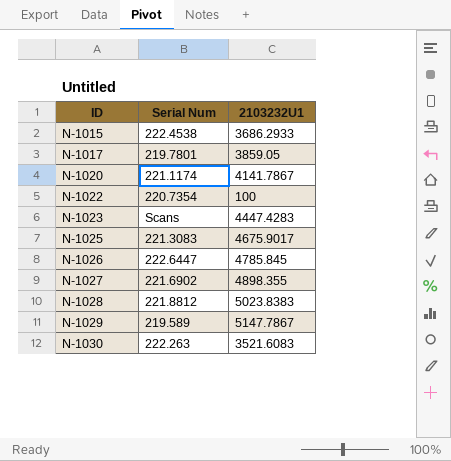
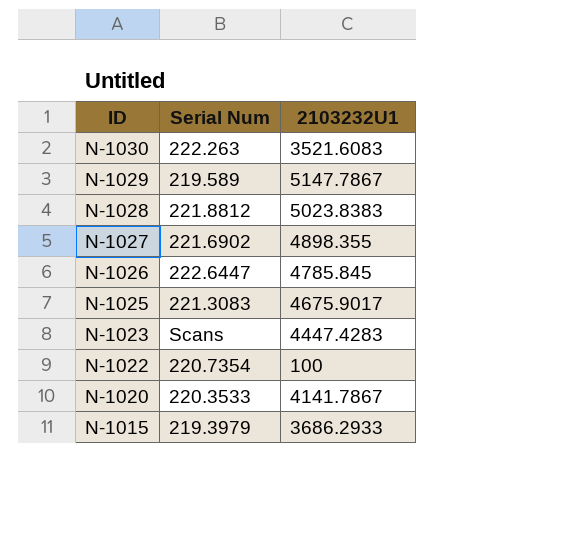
row order: ID ascending -> ID descending
row N-1017: 219.7801 | 3859.05 -> none
N-1020 | Serial Num: 221.1174 -> 220.3533
N-1015 | Serial Num: 222.4538 -> 219.3979

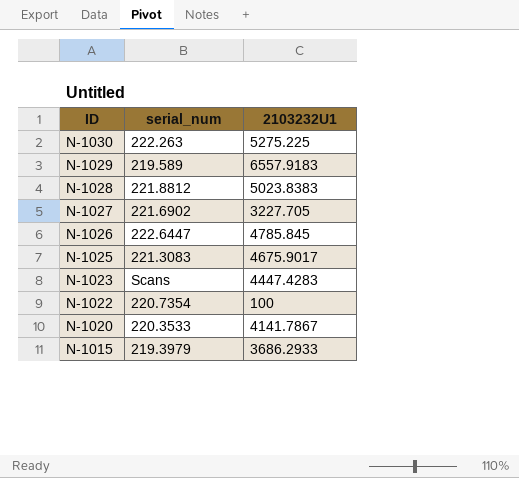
column name: Serial Num -> serial_num
N-1030 | 2103232U1: 3521.6083 -> 5275.225
N-1029 | 2103232U1: 5147.7867 -> 6557.9183
N-1027 | 2103232U1: 4898.355 -> 3227.705

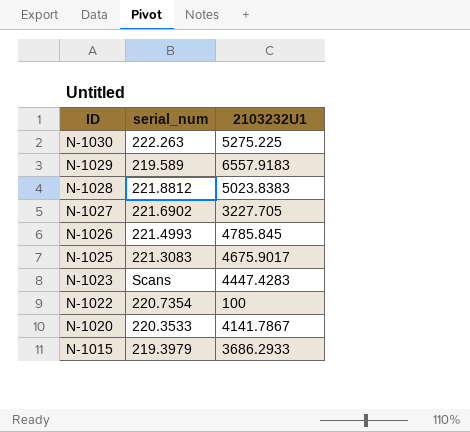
N-1026 | serial_num: 222.6447 -> 221.4993

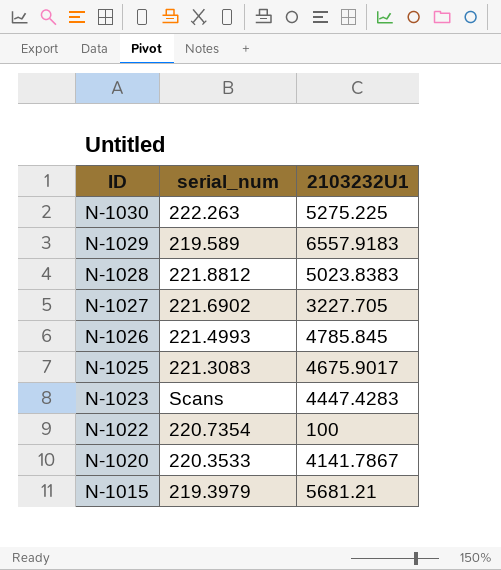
N-1015 | 2103232U1: 3686.2933 -> 5681.21

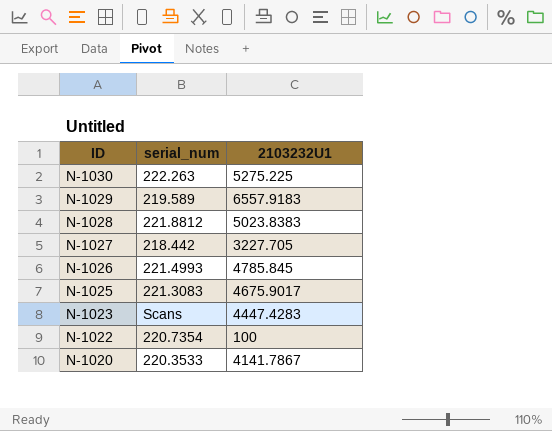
row N-1015: 219.3979 | 5681.21 -> none
N-1027 | serial_num: 221.6902 -> 218.442

